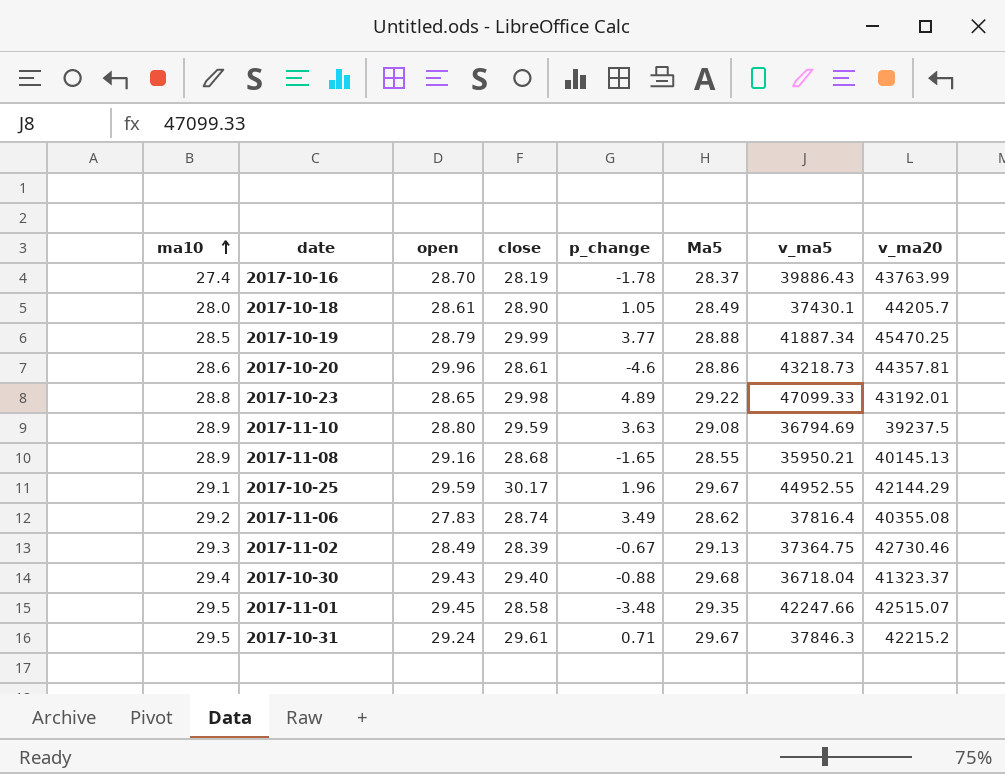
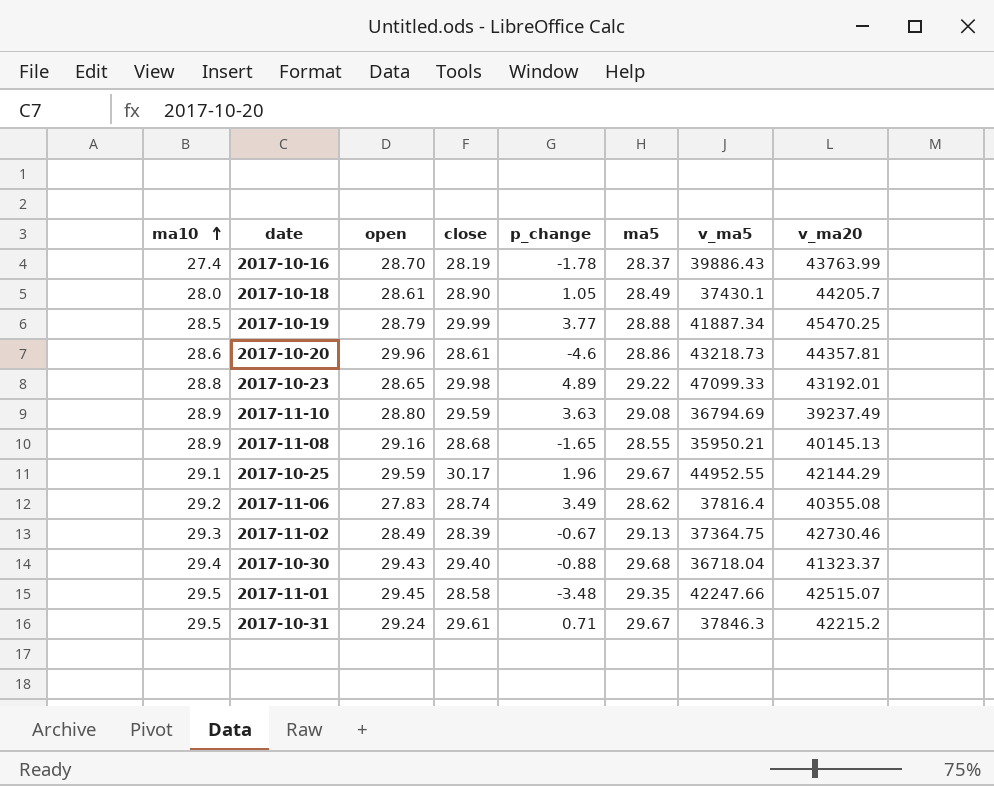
column name: Ma5 -> ma5
2017-11-10 | v_ma20: 39237.5 -> 39237.49

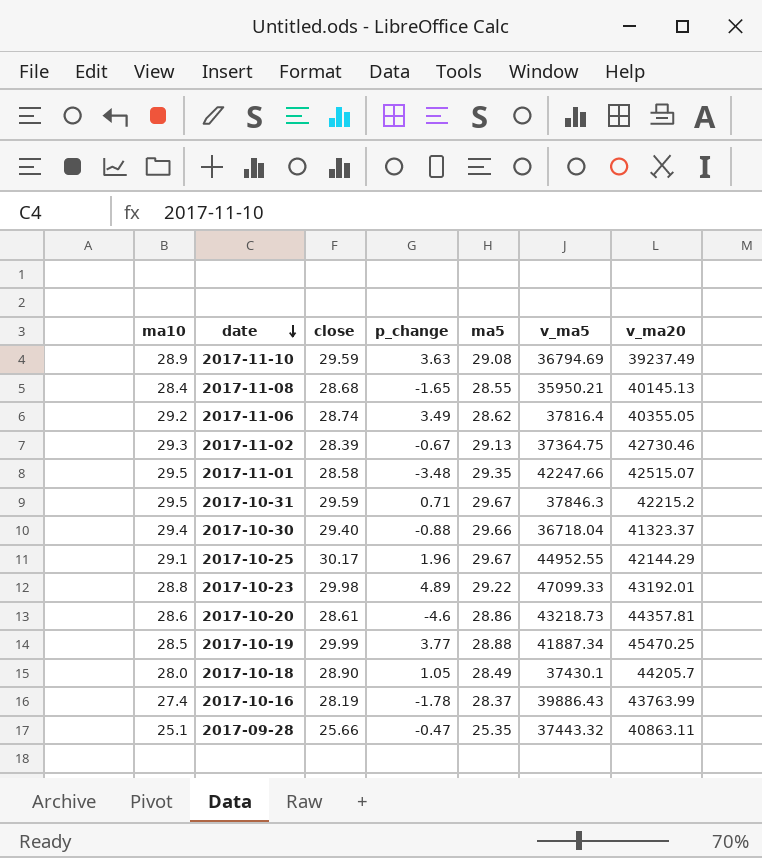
row order: ma10 ascending -> date descending
column open | position: 3 -> none
2017-11-08 | ma10: 28.9 -> 28.4
2017-11-06 | v_ma20: 40355.08 -> 40355.05
2017-10-31 | close: 29.61 -> 29.59
2017-10-30 | ma5: 29.68 -> 29.66
row 2017-09-28: none -> 25.1 | 25.66 | -0.47 | 25.35 | 37443.32 | 40863.11

